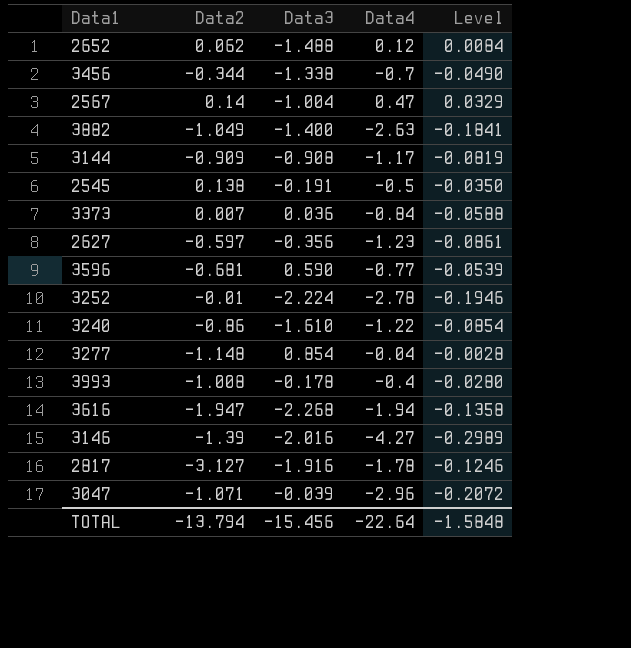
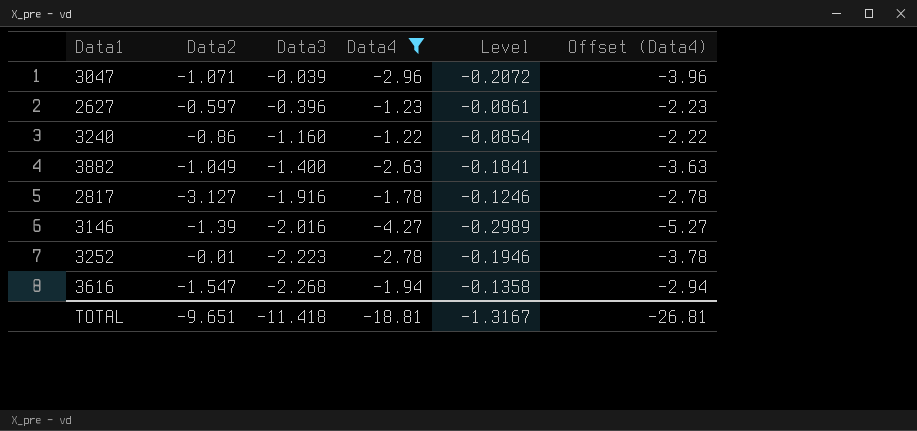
filter: none -> Data4 <= -1.22
row order: none -> Data3 descending
column Offset (Data4) | formula: none -> [Data4] - 1
2627 | Data3: -0.356 -> -0.396
3240 | Data3: -1.610 -> -1.160
3252 | Data3: -2.224 -> -2.223
3616 | Data2: -1.947 -> -1.547
TOTAL | Data2: -13.794 -> -9.651
TOTAL | Data3: -15.456 -> -11.418
TOTAL | Data4: -22.64 -> -18.81
TOTAL | Level: -1.5848 -> -1.3167

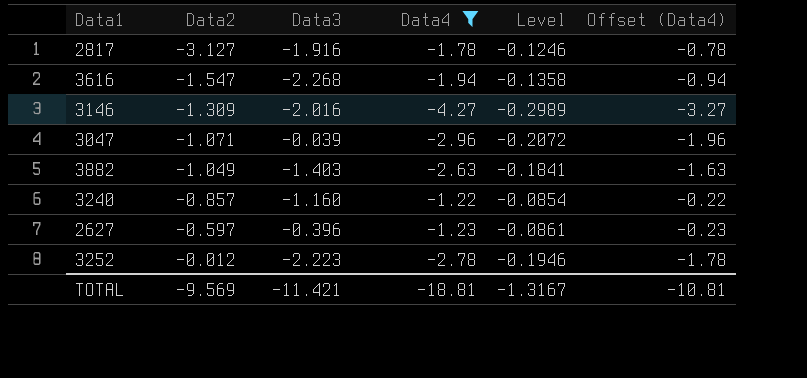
row order: Data3 descending -> Data2 ascending
column Offset (Data4) | formula: [Data4] - 1 -> [Data4] + 1
3146 | Data2: -1.39 -> -1.309
3882 | Data3: -1.400 -> -1.403
3240 | Data2: -0.86 -> -0.857
3252 | Data2: -0.01 -> -0.012
TOTAL | Data2: -9.651 -> -9.569
TOTAL | Data3: -11.418 -> -11.421
TOTAL | Offset (Data4): -26.81 -> -10.81

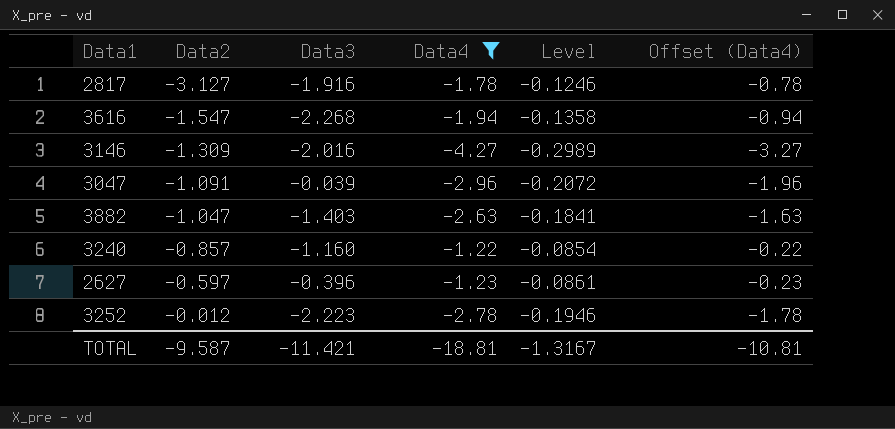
3047 | Data2: -1.071 -> -1.091
3882 | Data2: -1.049 -> -1.047
TOTAL | Data2: -9.569 -> -9.587

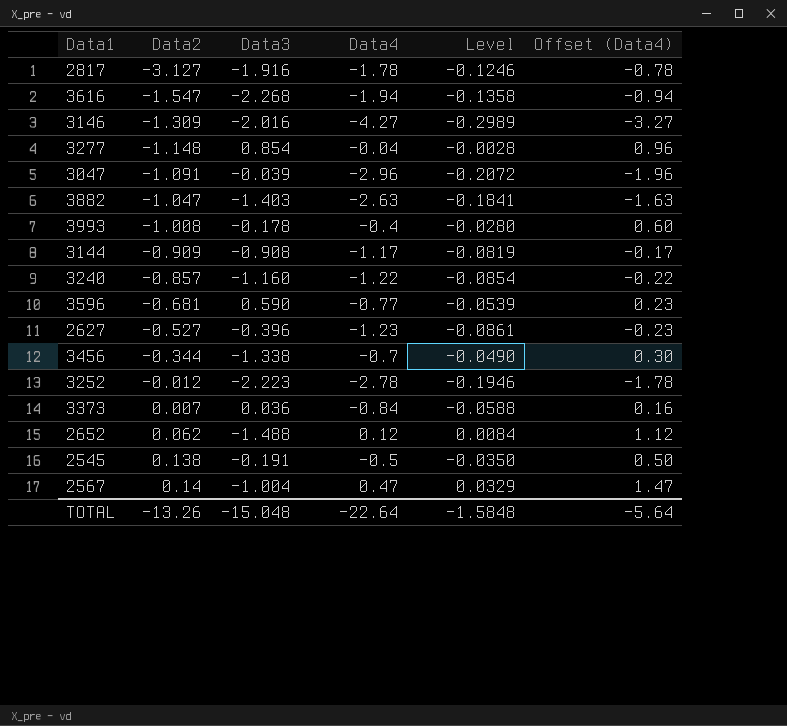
filter: Data4 <= -1.22 -> none
2627 | Data2: -0.597 -> -0.527
TOTAL | Data2: -9.587 -> -13.26
TOTAL | Data3: -11.421 -> -15.048
TOTAL | Data4: -18.81 -> -22.64
TOTAL | Level: -1.3167 -> -1.5848
TOTAL | Offset (Data4): -10.81 -> -5.64

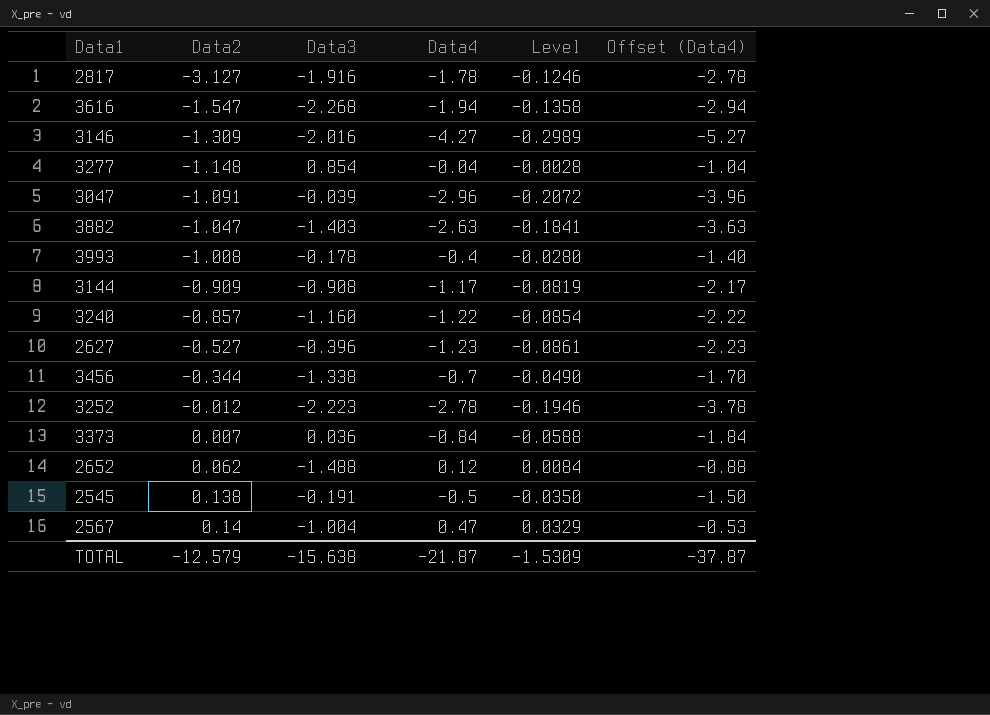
column Offset (Data4) | formula: [Data4] + 1 -> [Data4] - 1
row 3596: -0.681 | 0.590 | -0.77 | -0.0539 | 0.23 -> none
TOTAL | Data2: -13.26 -> -12.579
TOTAL | Data3: -15.048 -> -15.638
TOTAL | Data4: -22.64 -> -21.87
TOTAL | Level: -1.5848 -> -1.5309
TOTAL | Offset (Data4): -5.64 -> -37.87

